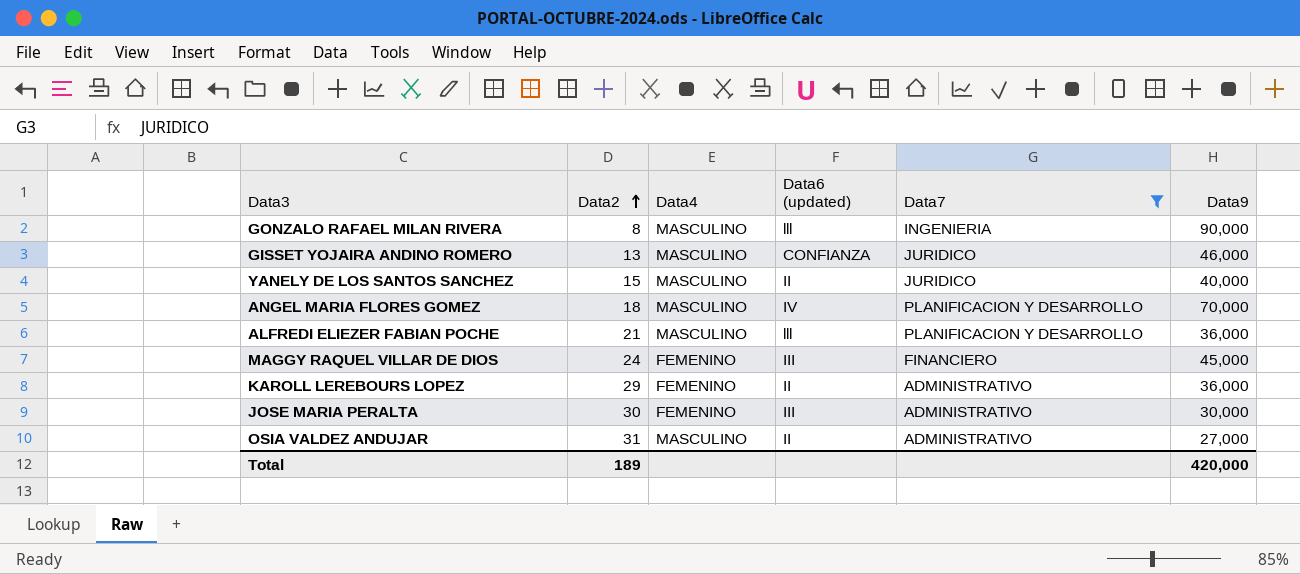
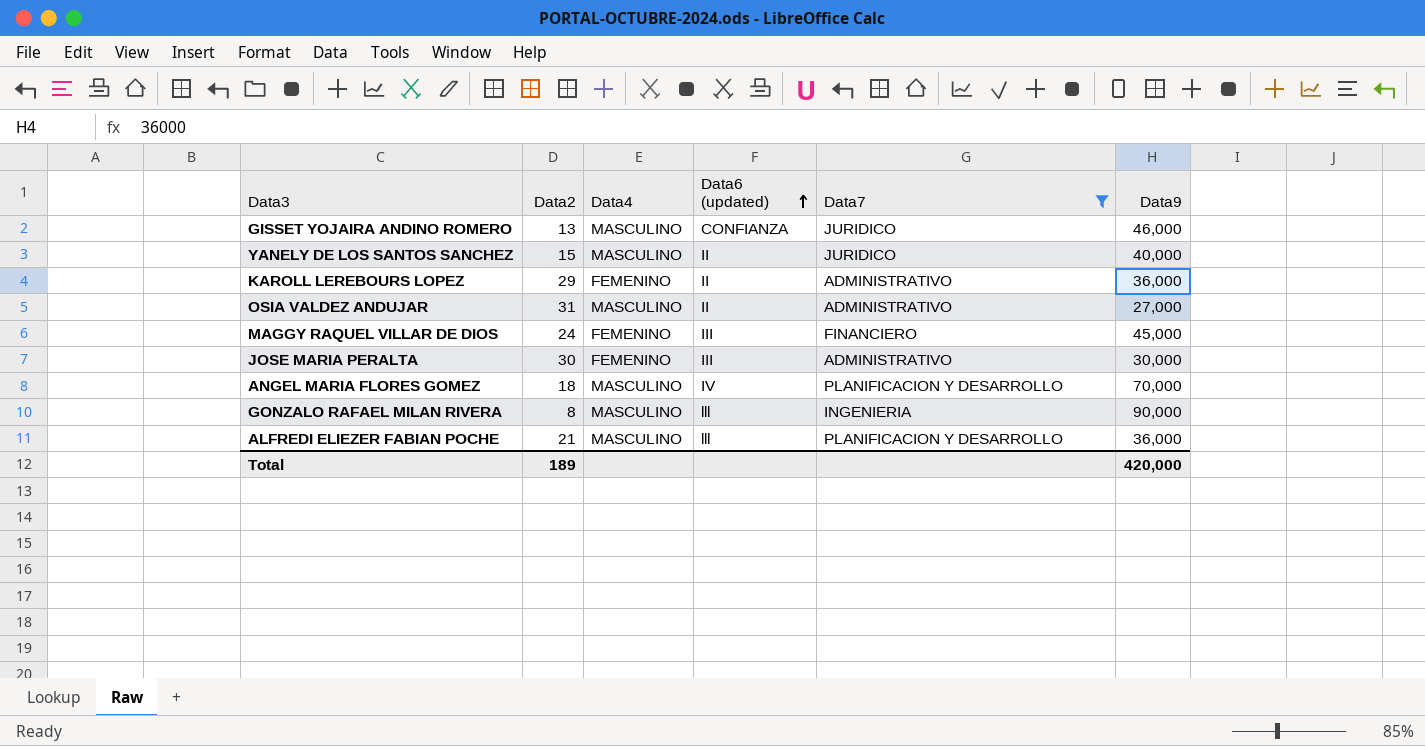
row order: Data2 ascending -> Data6 (updated) ascending

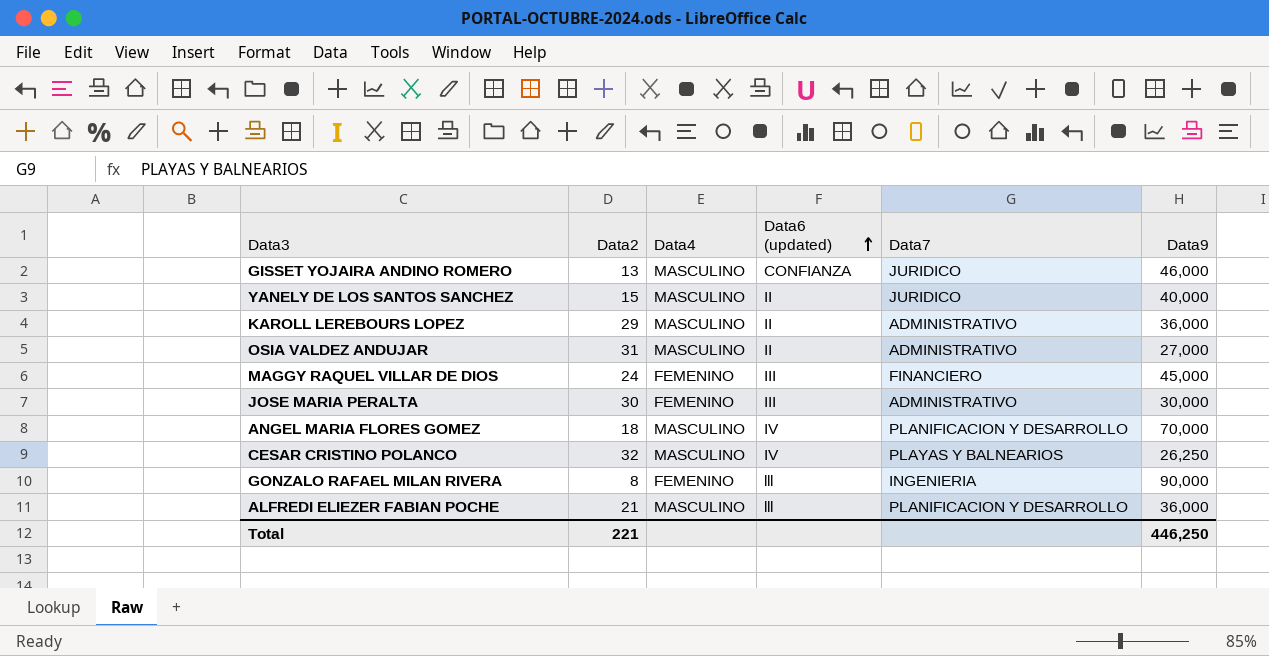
filter: Data7 != PLAYAS Y BALNEARIOS -> none
KAROLL LEREBOURS LOPEZ | Data4: FEMENINO -> MASCULINO
GONZALO RAFAEL MILAN RIVERA | Data4: MASCULINO -> FEMENINO
Total | Data2: 189 -> 221
Total | Data9: 420,000 -> 446,250

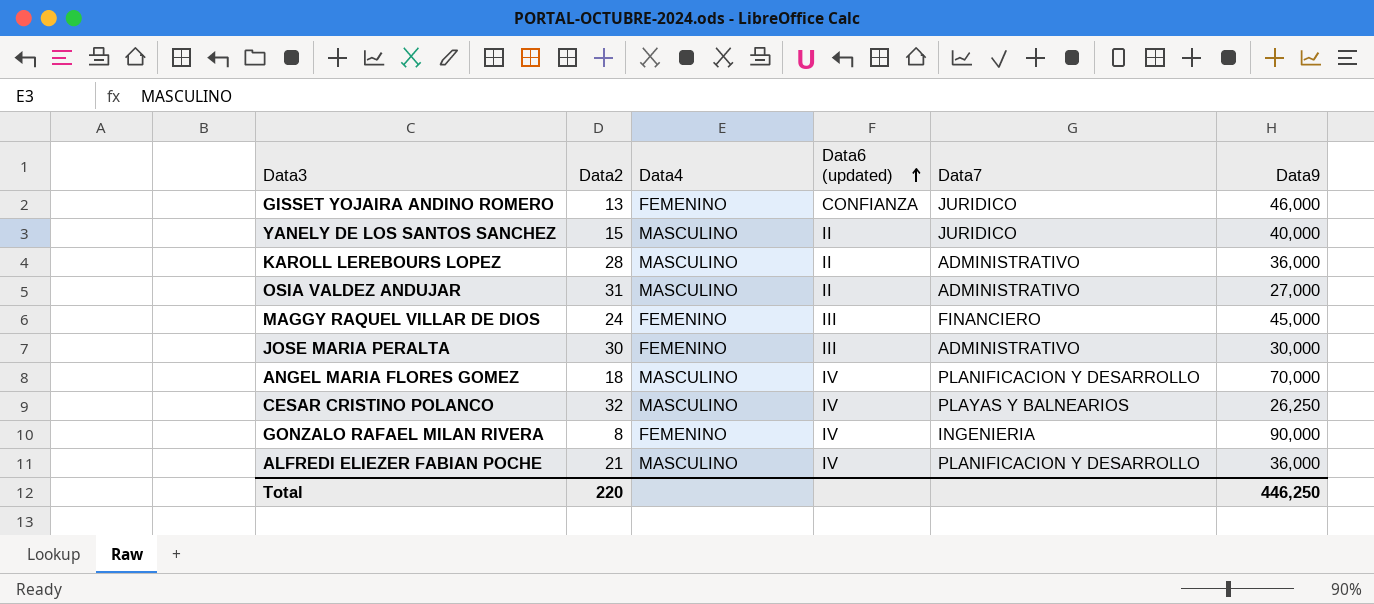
GISSET YOJAIRA ANDINO ROMERO | Data4: MASCULINO -> FEMENINO
KAROLL LEREBOURS LOPEZ | Data2: 29 -> 28
GONZALO RAFAEL MILAN RIVERA | Data6 (updated): lll -> IV
ALFREDI ELIEZER FABIAN POCHE | Data6 (updated): lll -> IV
Total | Data2: 221 -> 220

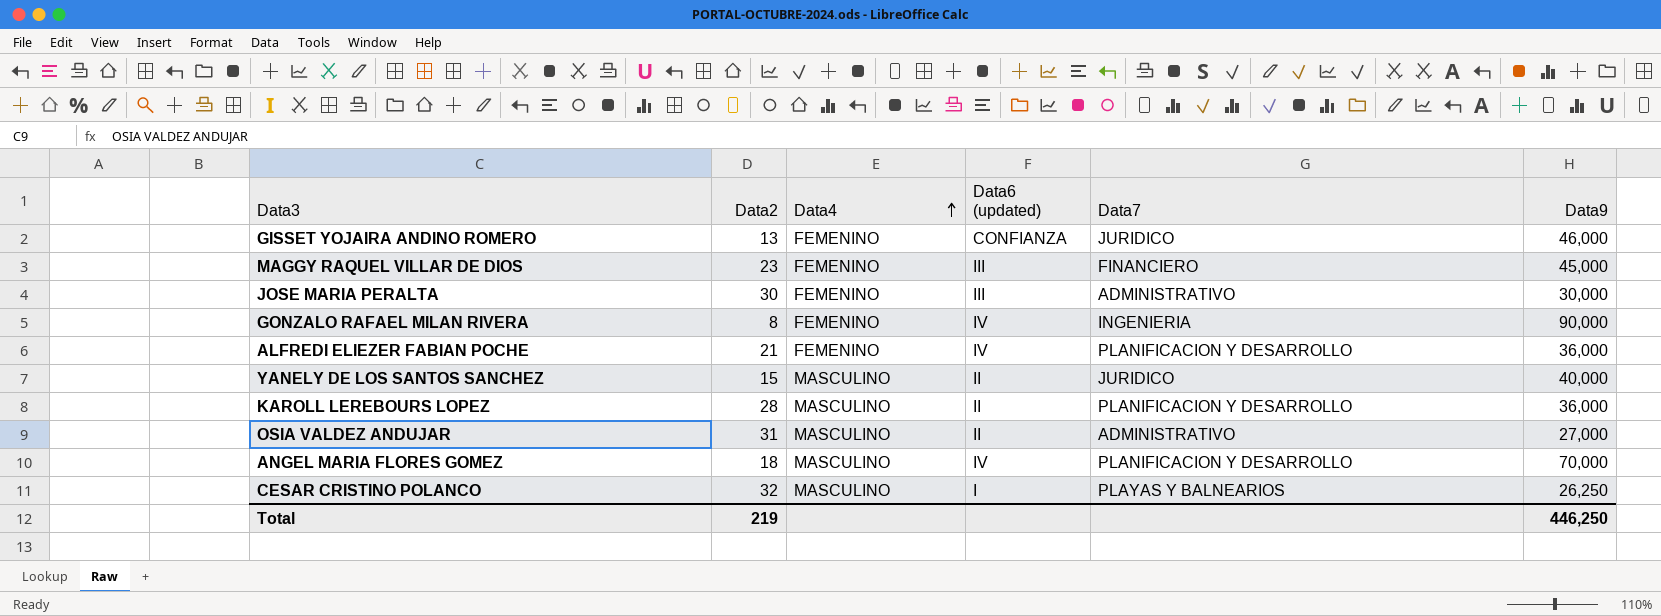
row order: Data6 (updated) ascending -> Data4 ascending
MAGGY RAQUEL VILLAR DE DIOS | Data2: 24 -> 23
ALFREDI ELIEZER FABIAN POCHE | Data4: MASCULINO -> FEMENINO
KAROLL LEREBOURS LOPEZ | Data7: ADMINISTRATIVO -> PLANIFICACION Y DESARROLLO
CESAR CRISTINO POLANCO | Data6 (updated): IV -> I
Total | Data2: 220 -> 219

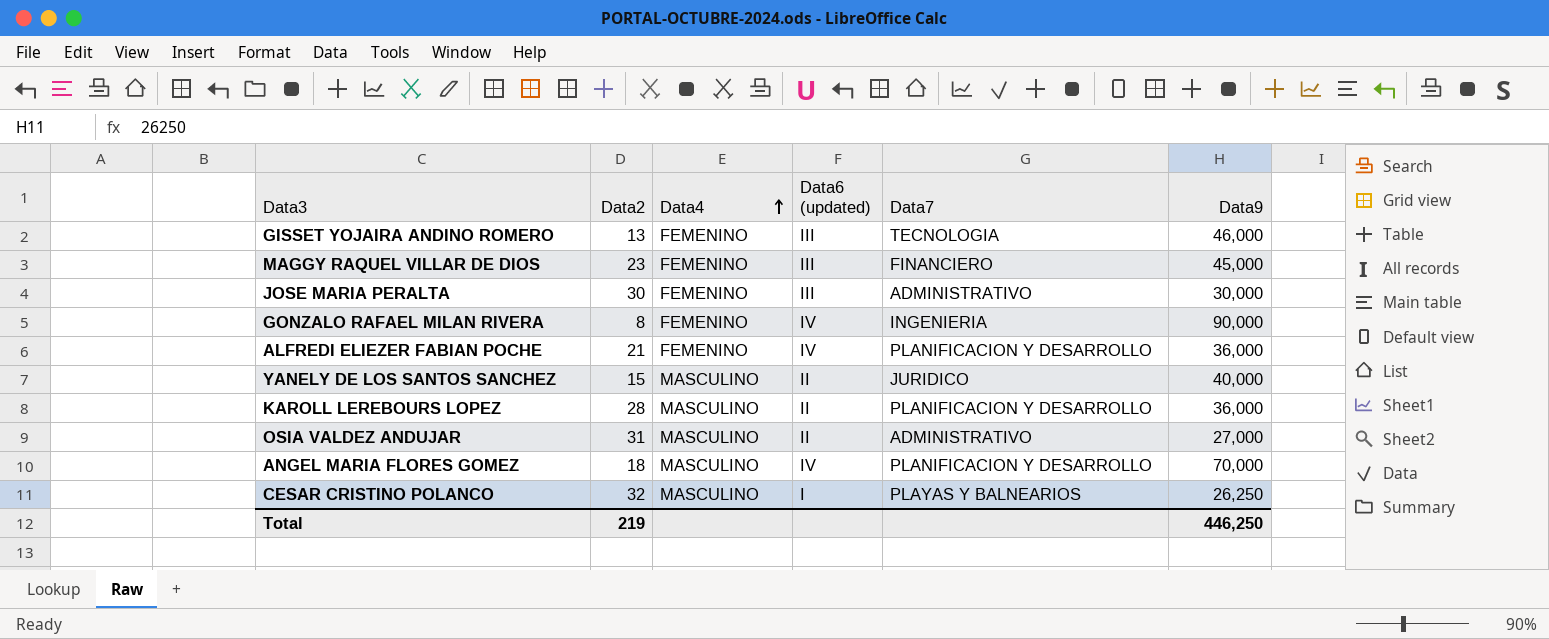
GISSET YOJAIRA ANDINO ROMERO | Data6 (updated): CONFIANZA -> III
GISSET YOJAIRA ANDINO ROMERO | Data7: JURIDICO -> TECNOLOGIA

